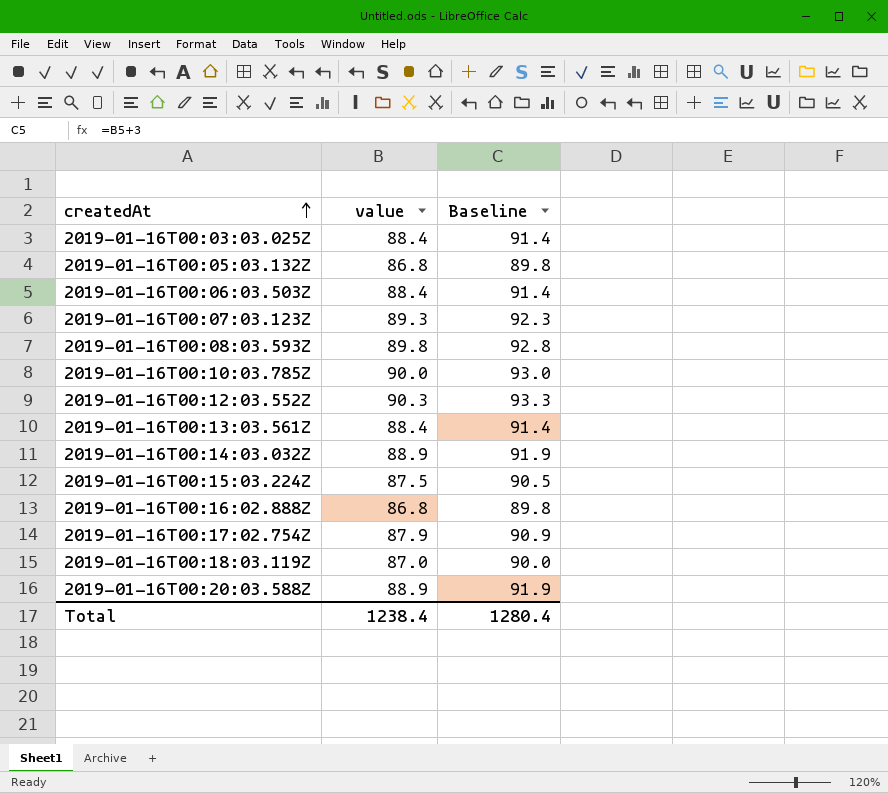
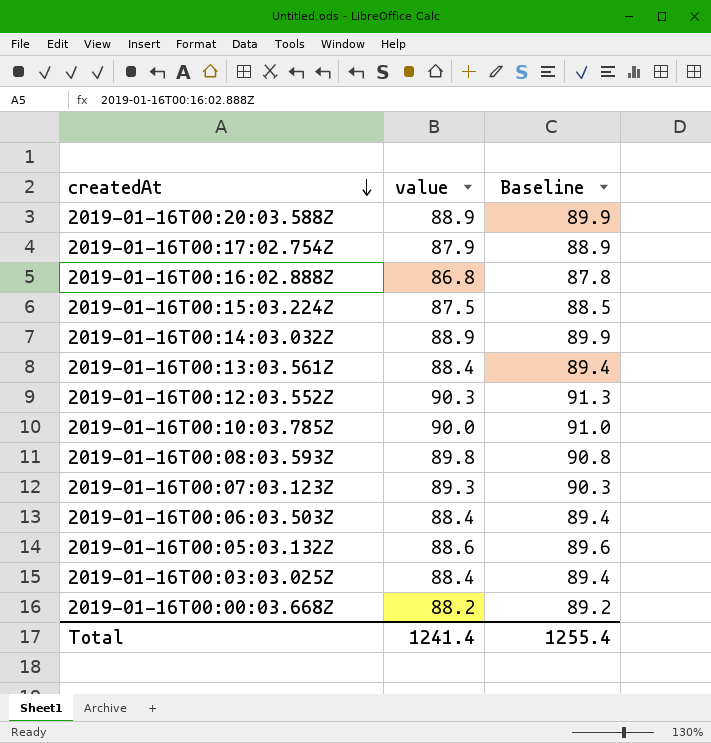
row order: createdAt ascending -> createdAt descending
column Baseline | formula: [value] + 3 -> [value] + 1
row 2019-01-16T00:18:03.119Z: 87.0 | 90.0 -> none
2019-01-16T00:05:03.132Z | value: 86.8 -> 88.6
row 2019-01-16T00:00:03.668Z: none -> 88.2 | 89.2
Total | value: 1238.4 -> 1241.4
Total | Baseline: 1280.4 -> 1255.4

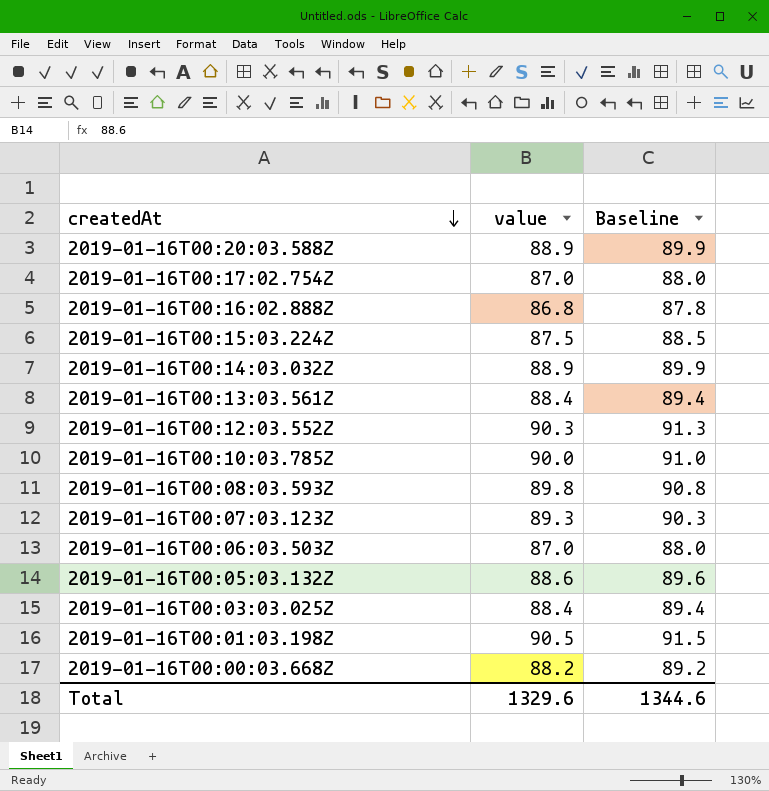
2019-01-16T00:17:02.754Z | value: 87.9 -> 87.0
2019-01-16T00:17:02.754Z | Baseline: 88.9 -> 88.0
2019-01-16T00:06:03.503Z | value: 88.4 -> 87.0
2019-01-16T00:06:03.503Z | Baseline: 89.4 -> 88.0
row 2019-01-16T00:01:03.198Z: none -> 90.5 | 91.5
Total | value: 1241.4 -> 1329.6
Total | Baseline: 1255.4 -> 1344.6

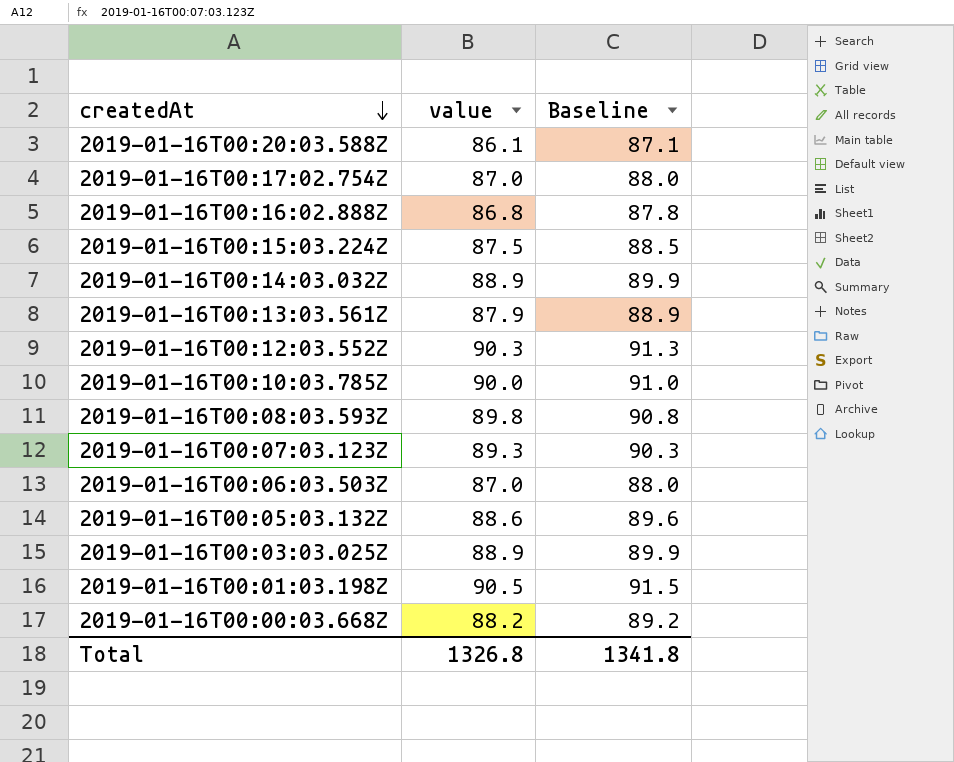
2019-01-16T00:20:03.588Z | value: 88.9 -> 86.1
2019-01-16T00:20:03.588Z | Baseline: 89.9 -> 87.1
2019-01-16T00:13:03.561Z | value: 88.4 -> 87.9
2019-01-16T00:13:03.561Z | Baseline: 89.4 -> 88.9
2019-01-16T00:03:03.025Z | value: 88.4 -> 88.9
2019-01-16T00:03:03.025Z | Baseline: 89.4 -> 89.9
Total | value: 1329.6 -> 1326.8
Total | Baseline: 1344.6 -> 1341.8

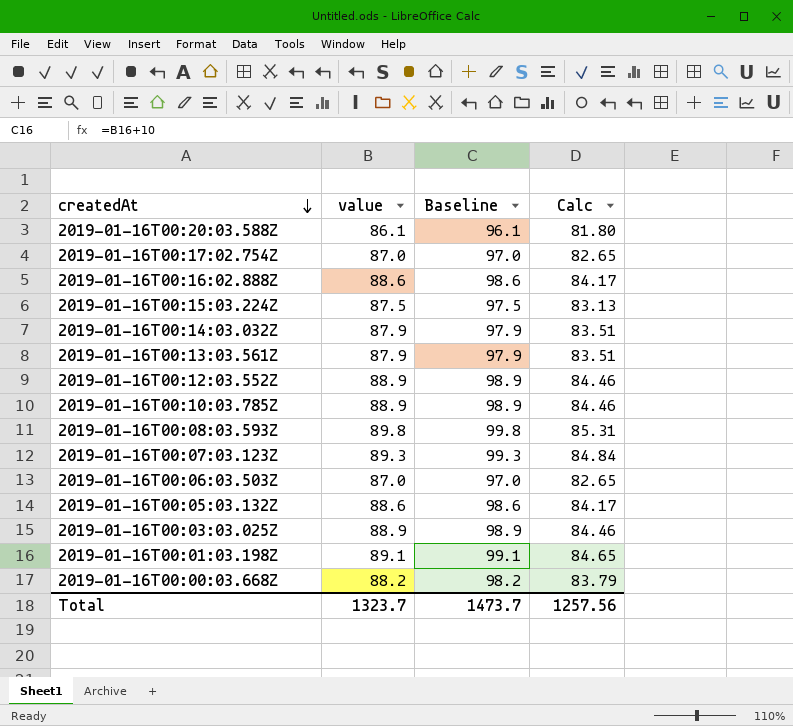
column Baseline | formula: [value] + 1 -> [value] + 10
column Calc | formula: none -> [value] * 0.95
2019-01-16T00:16:02.888Z | value: 86.8 -> 88.6
2019-01-16T00:14:03.032Z | value: 88.9 -> 87.9
2019-01-16T00:12:03.552Z | value: 90.3 -> 88.9
2019-01-16T00:10:03.785Z | value: 90.0 -> 88.9
2019-01-16T00:01:03.198Z | value: 90.5 -> 89.1
Total | value: 1326.8 -> 1323.7
Total | Baseline: 1341.8 -> 1473.7

